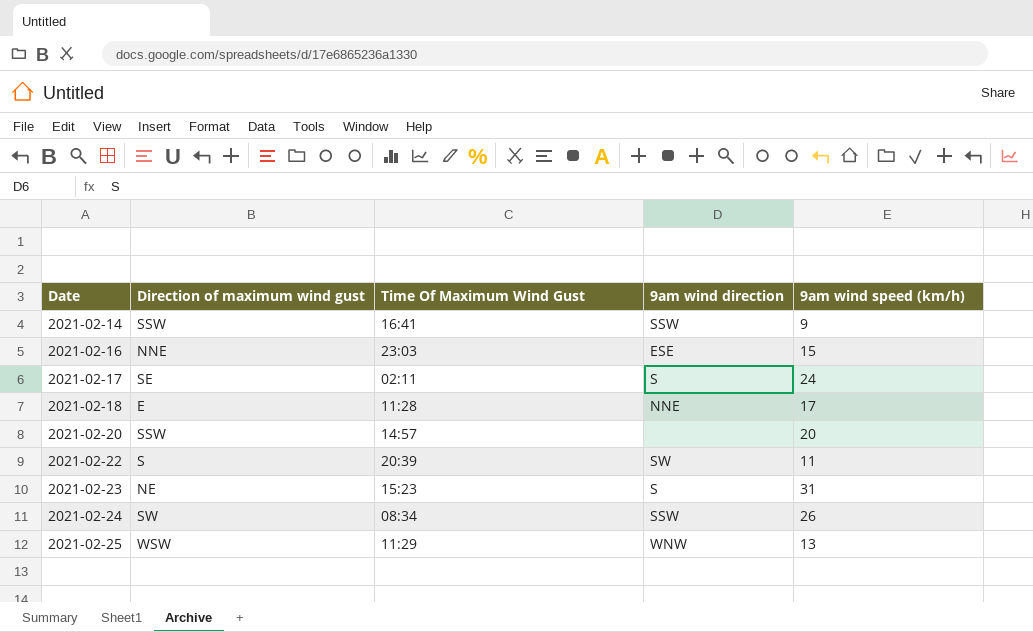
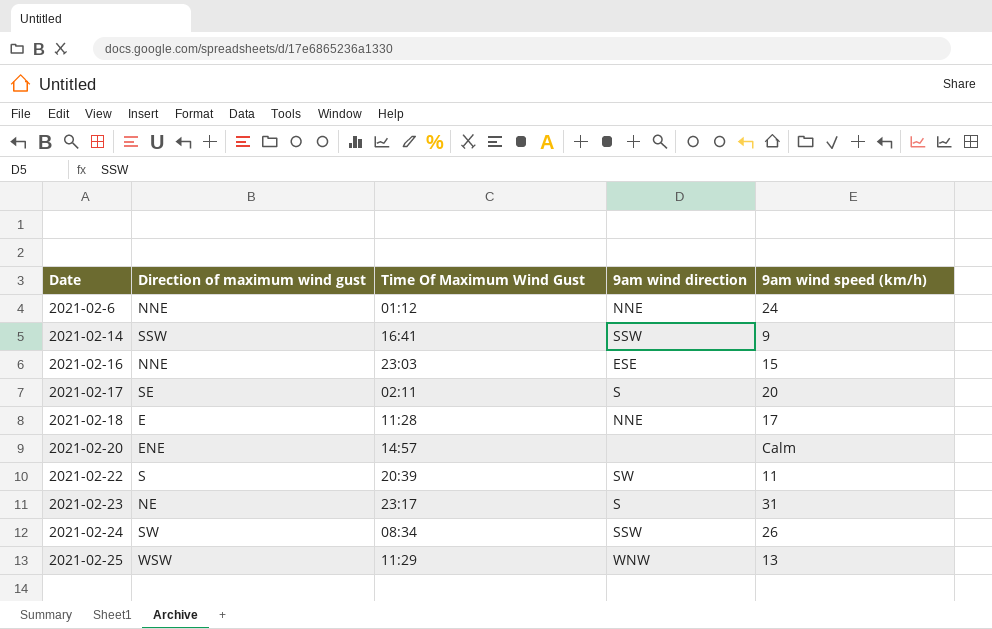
row 2021-02-6: none -> NNE | 01:12 | NNE | 24
2021-02-17 | 9am wind speed (km/h): 24 -> 20
2021-02-20 | Direction of maximum wind gust: SSW -> ENE
2021-02-20 | 9am wind speed (km/h): 20 -> Calm
2021-02-23 | Time Of Maximum Wind Gust: 15:23 -> 23:17

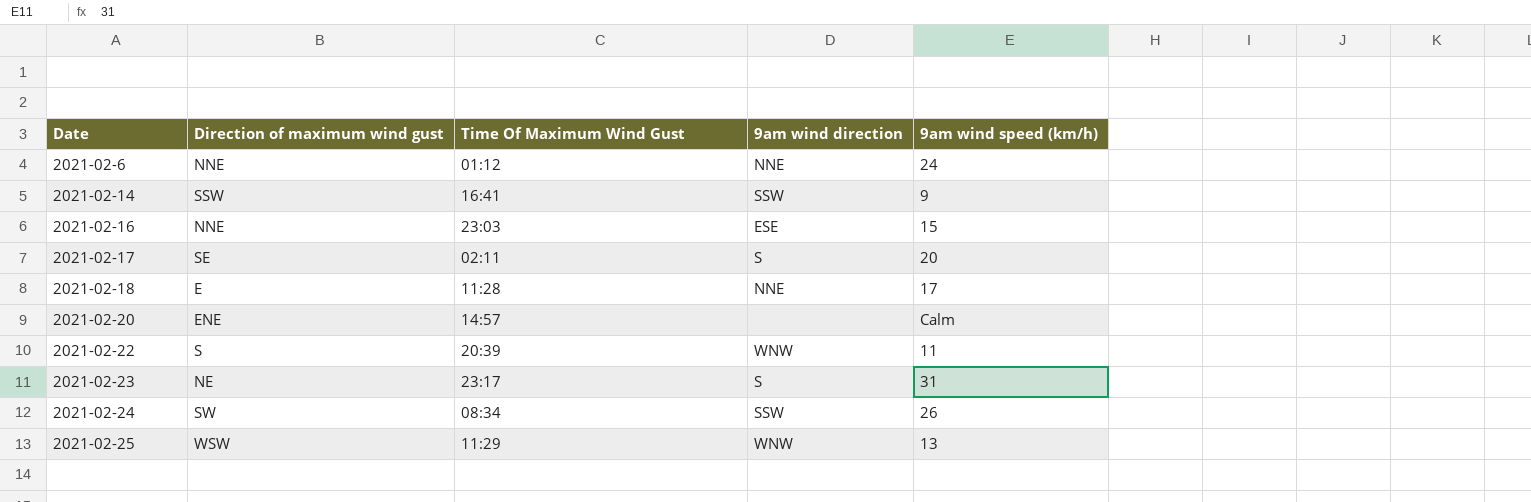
2021-02-22 | 9am wind direction: SW -> WNW

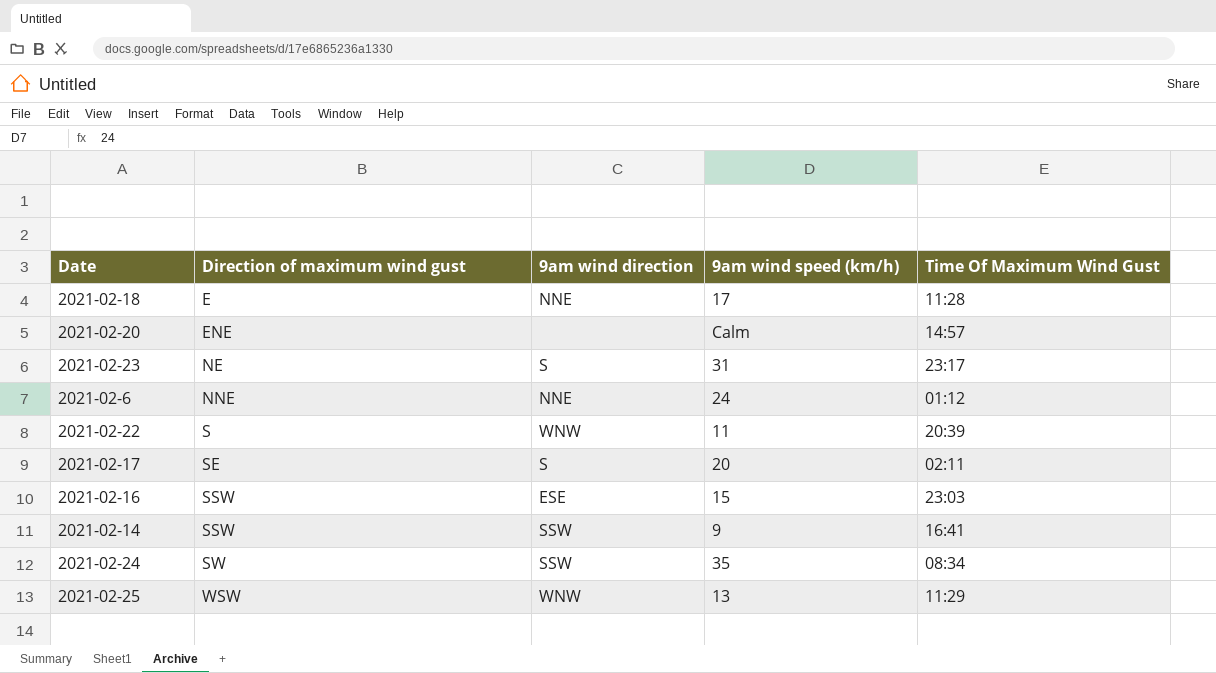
row order: Date ascending -> Direction of maximum wind gust ascending
column Time Of Maximum Wind Gust | position: 3 -> 5
2021-02-16 | Direction of maximum wind gust: NNE -> SSW
2021-02-24 | 9am wind speed (km/h): 26 -> 35

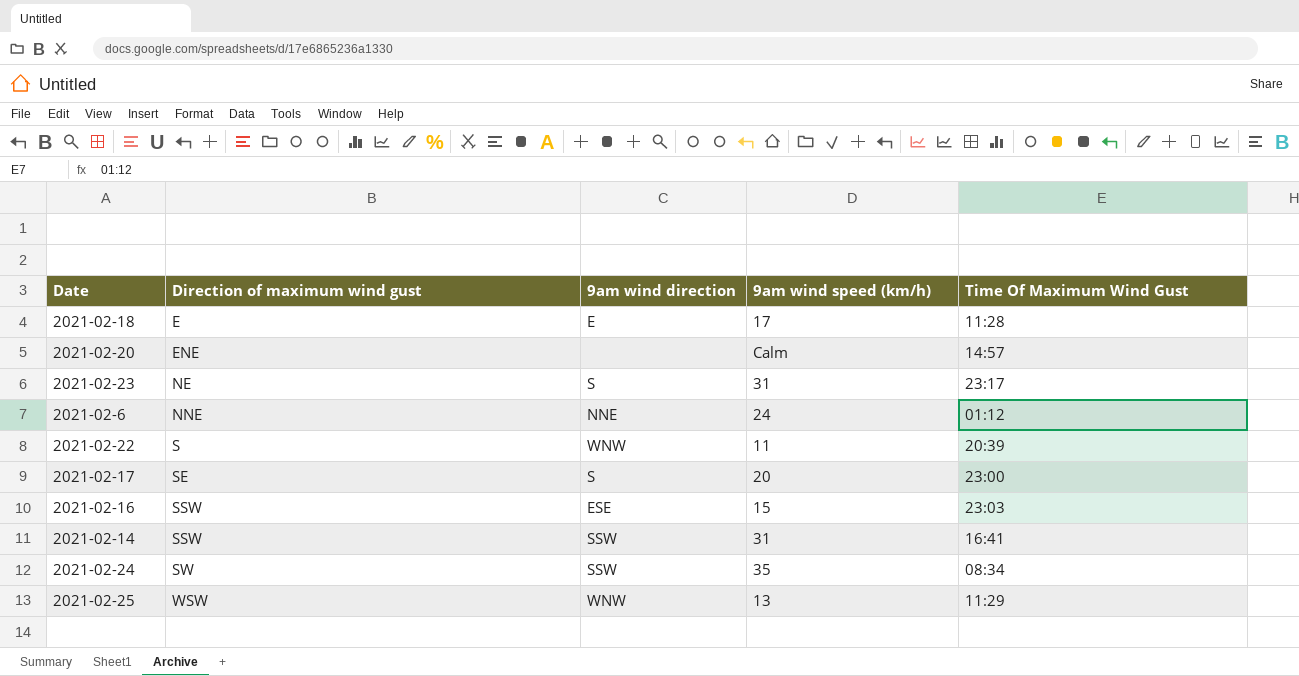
2021-02-18 | 9am wind direction: NNE -> E
2021-02-17 | Time Of Maximum Wind Gust: 02:11 -> 23:00
2021-02-14 | 9am wind speed (km/h): 9 -> 31

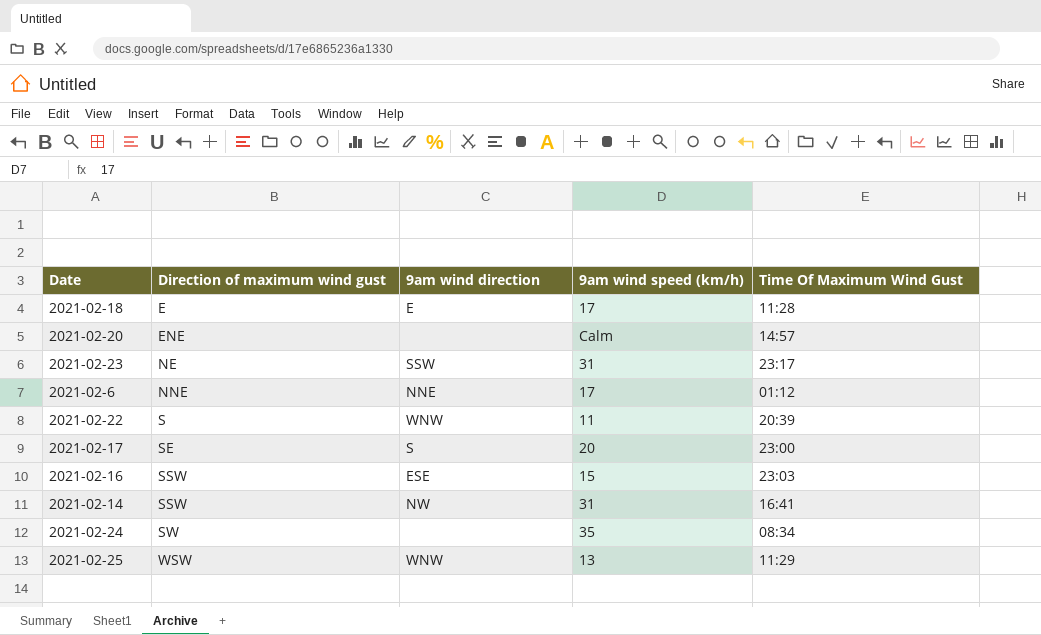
2021-02-23 | 9am wind direction: S -> SSW
2021-02-6 | 9am wind speed (km/h): 24 -> 17
2021-02-14 | 9am wind direction: SSW -> NW
2021-02-24 | 9am wind direction: SSW -> none

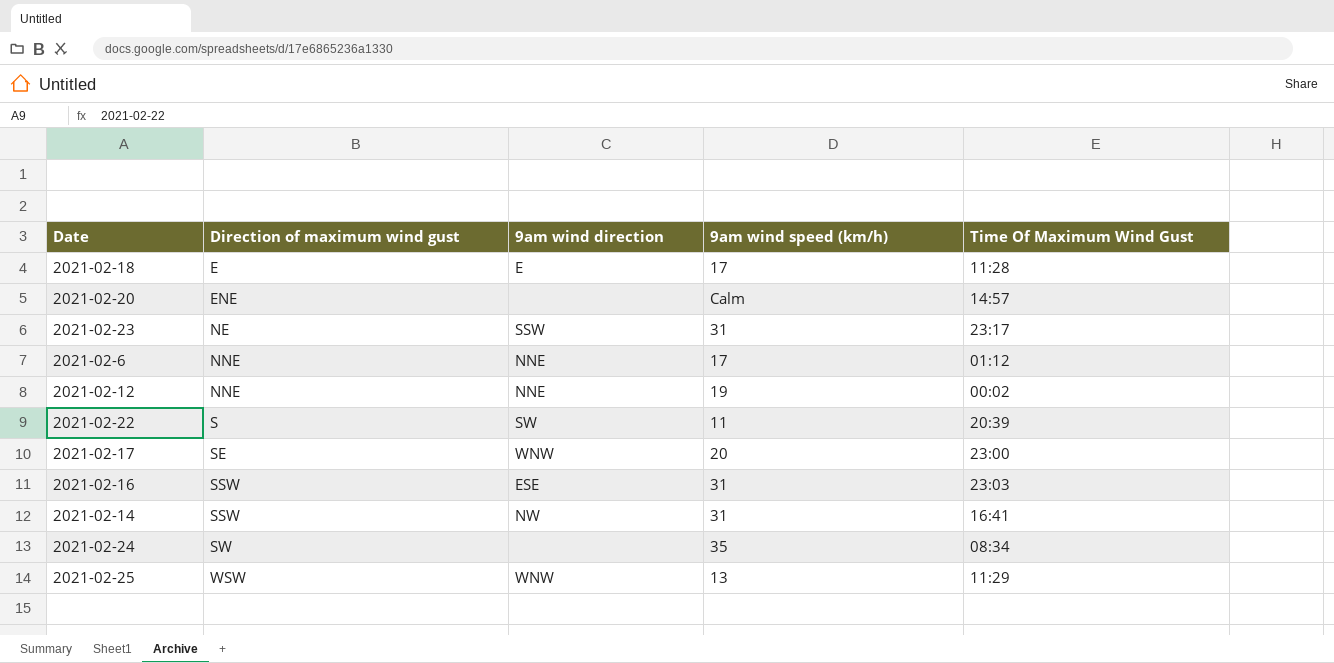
row 2021-02-12: none -> NNE | NNE | 19 | 00:02
2021-02-22 | 9am wind direction: WNW -> SW
2021-02-17 | 9am wind direction: S -> WNW
2021-02-16 | 9am wind speed (km/h): 15 -> 31

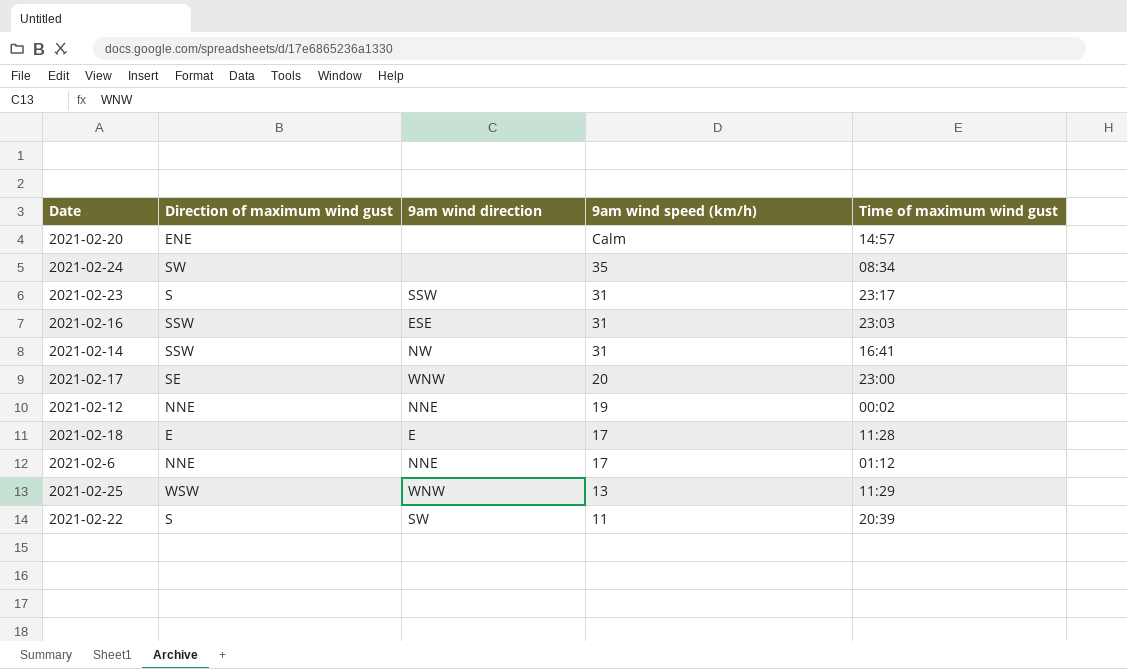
row order: Direction of maximum wind gust ascending -> 9am wind speed (km/h) descending
column name: Time Of Maximum Wind Gust -> Time of maximum wind gust
2021-02-23 | Direction of maximum wind gust: NE -> S

